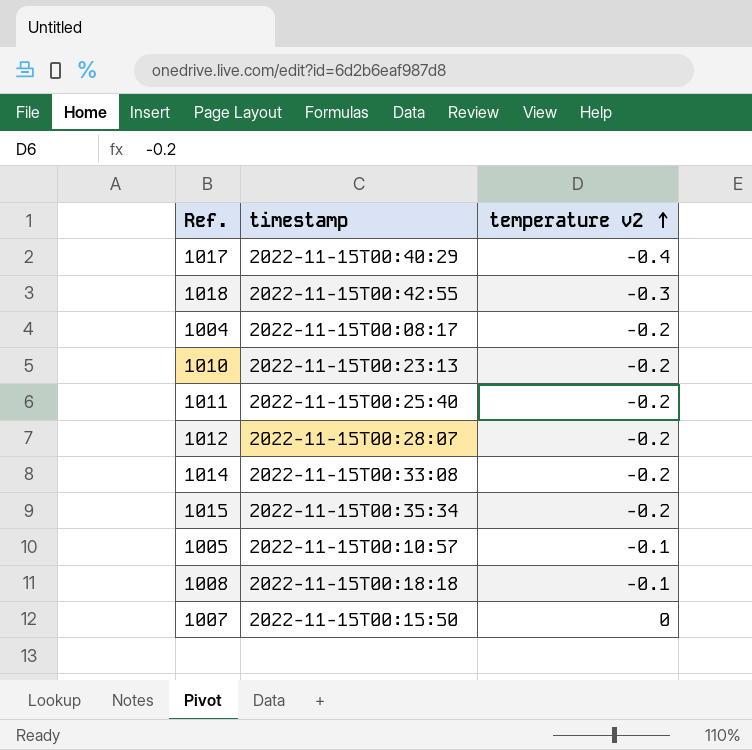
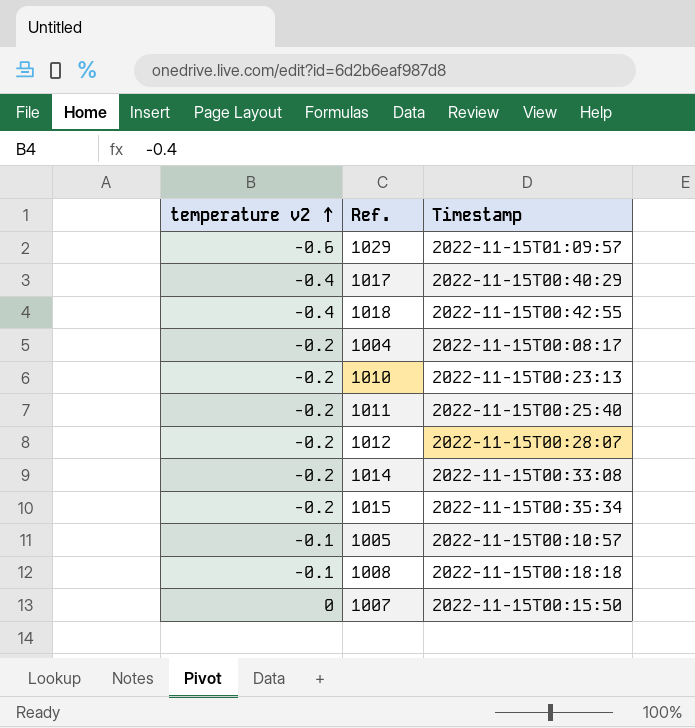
column temperature v2 | position: 3 -> 1
column name: timestamp -> Timestamp
row 1029: none -> -0.6 | 2022-11-15T01:09:57
1018 | temperature v2: -0.3 -> -0.4

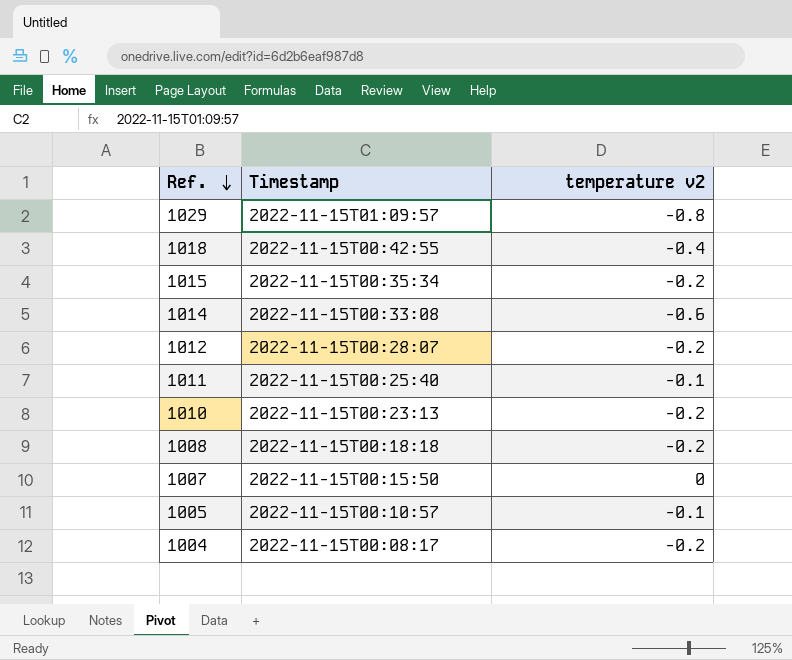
row order: temperature v2 ascending -> Ref. descending
column temperature v2 | position: 1 -> 3
row 1017: -0.4 | 2022-11-15T00:40:29 -> none
1029 | temperature v2: -0.6 -> -0.8
1014 | temperature v2: -0.2 -> -0.6
1011 | temperature v2: -0.2 -> -0.1
1008 | temperature v2: -0.1 -> -0.2

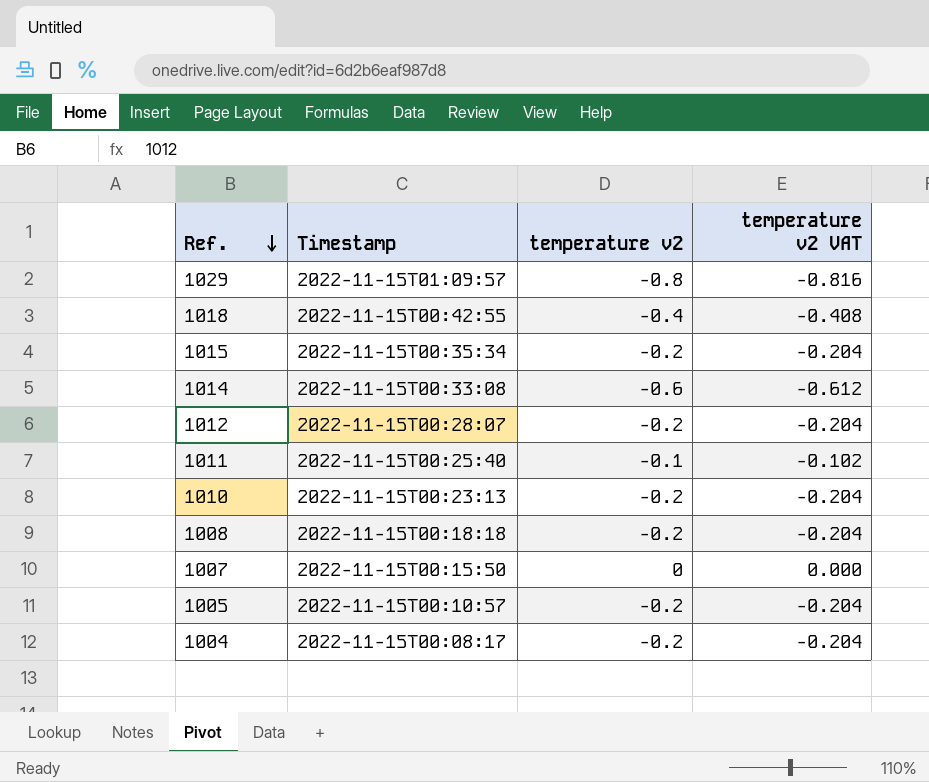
column temperature v2 VAT | formula: none -> [temperature v2] * 1.02
1005 | temperature v2: -0.1 -> -0.2

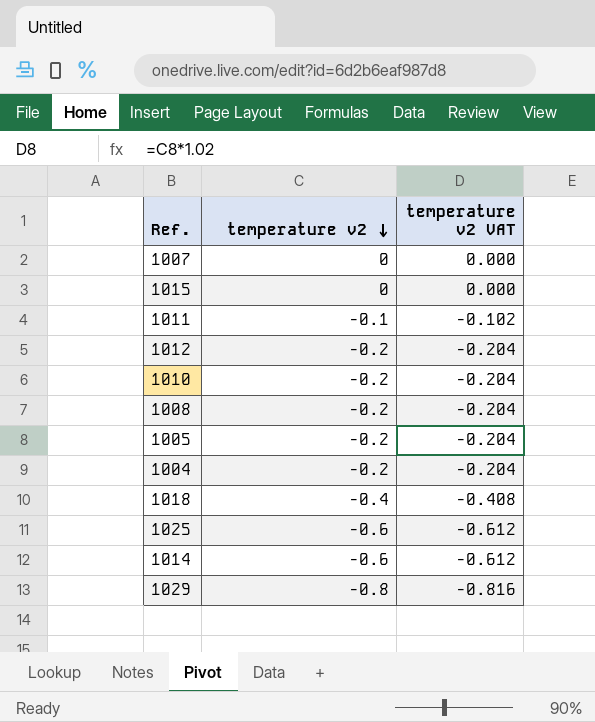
row order: Ref. descending -> temperature v2 descending
column Timestamp | position: 2 -> none
1015 | temperature v2: -0.2 -> 0
1015 | temperature v2 VAT: -0.204 -> 0.000
row 1025: none -> -0.6 | -0.612

